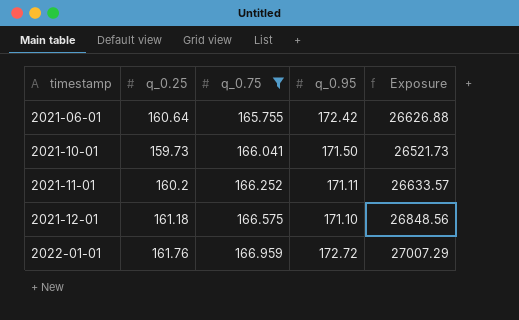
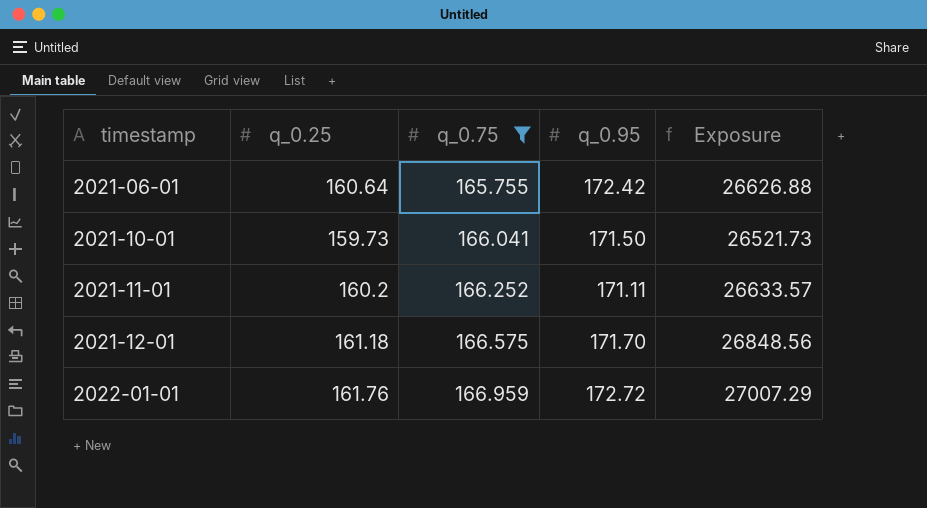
2021-12-01 | q_0.95: 171.10 -> 171.70

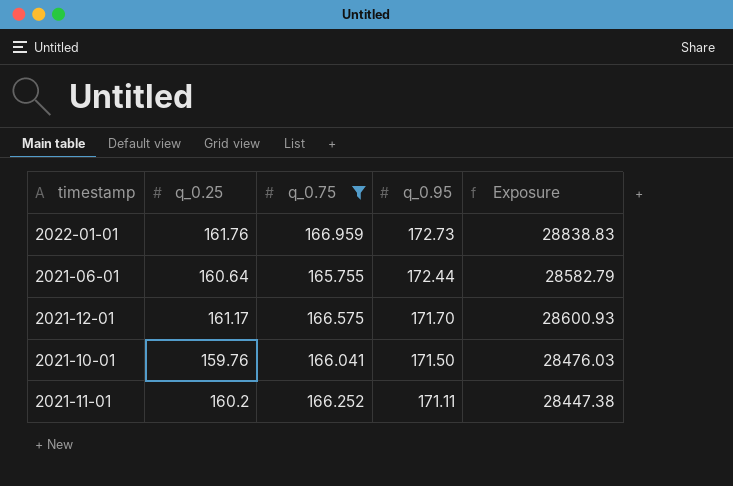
row order: timestamp ascending -> q_0.95 descending
column Exposure | formula: [q_0.25] * [q_0.75] -> [q_0.75] * [q_0.95]
2022-01-01 | q_0.95: 172.72 -> 172.73
2021-06-01 | q_0.95: 172.42 -> 172.44
2021-12-01 | q_0.25: 161.18 -> 161.17
2021-10-01 | q_0.25: 159.73 -> 159.76

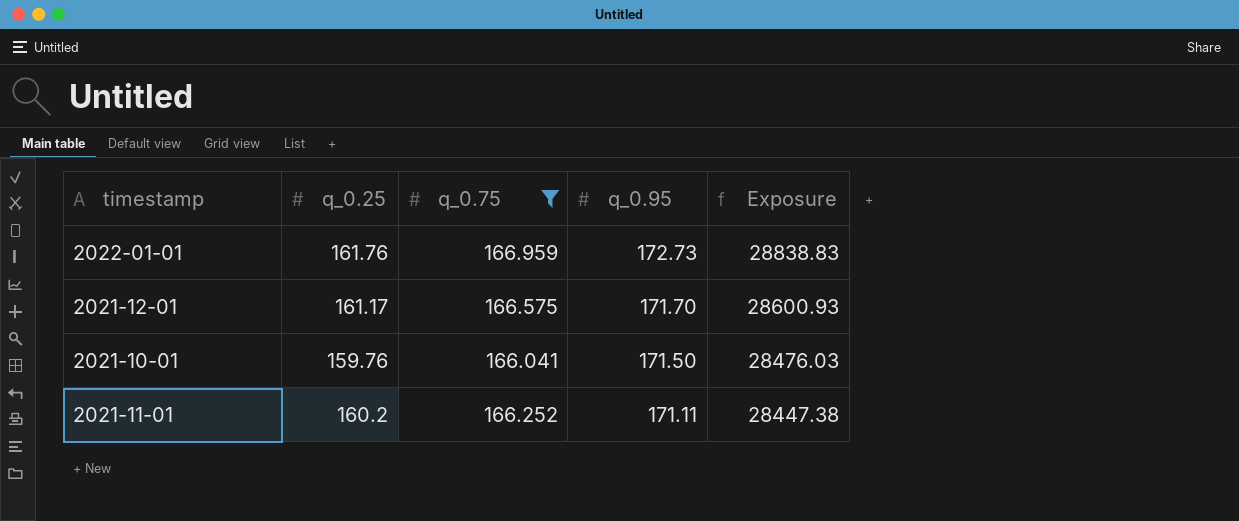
row 2021-06-01: 160.64 | 165.755 | 172.44 | 28582.79 -> none

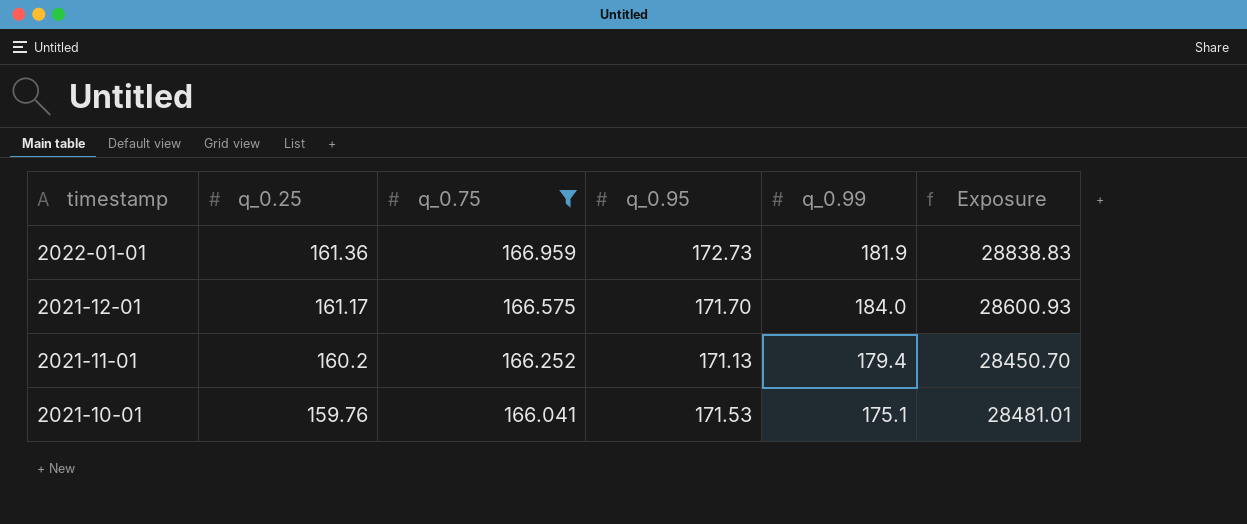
row order: q_0.95 descending -> timestamp descending
column q_0.99 | position: none -> 5
2022-01-01 | q_0.25: 161.76 -> 161.36
2021-11-01 | q_0.95: 171.11 -> 171.13
2021-11-01 | Exposure: 28447.38 -> 28450.70
2021-10-01 | q_0.95: 171.50 -> 171.53
2021-10-01 | Exposure: 28476.03 -> 28481.01

